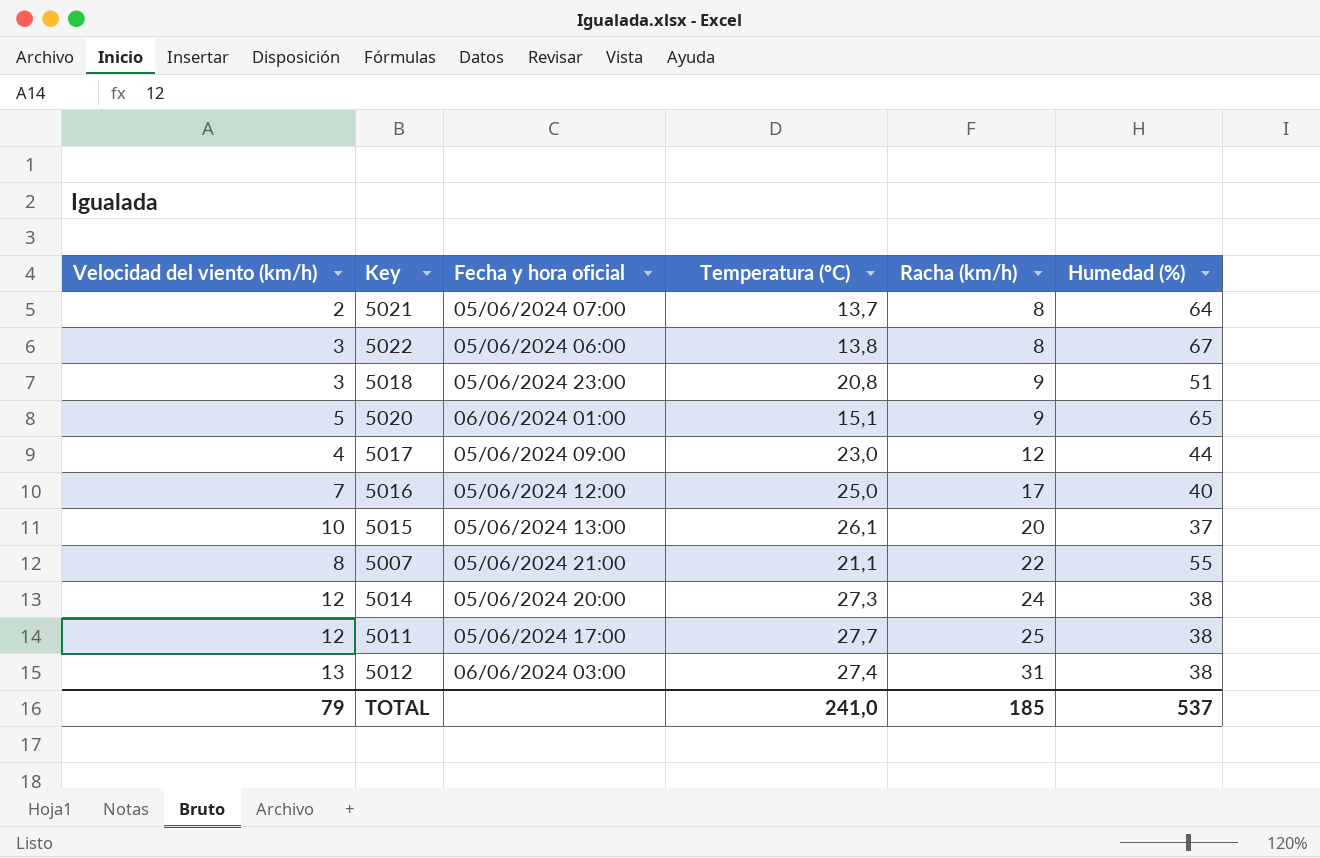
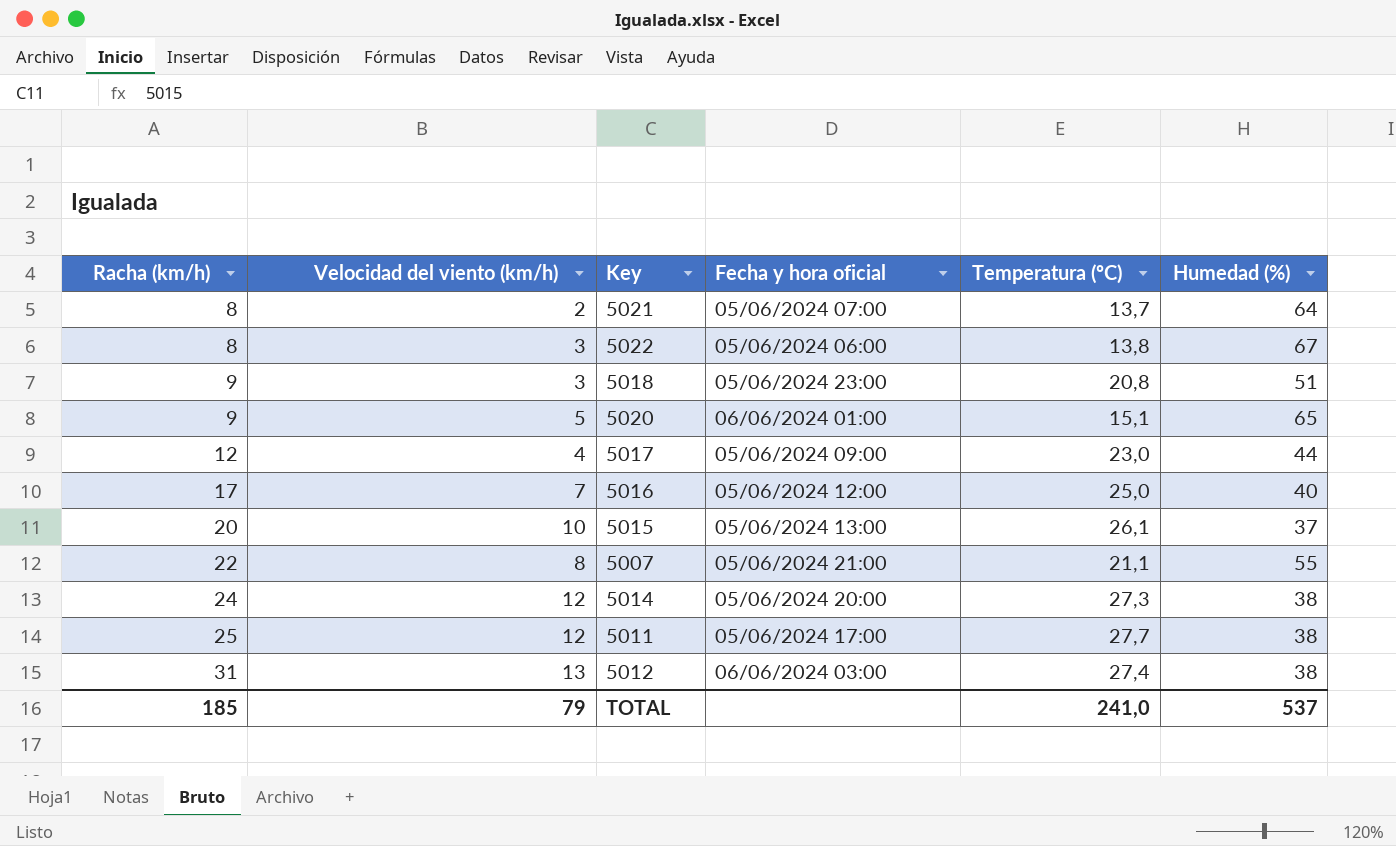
column Racha (km/h) | position: 5 -> 1

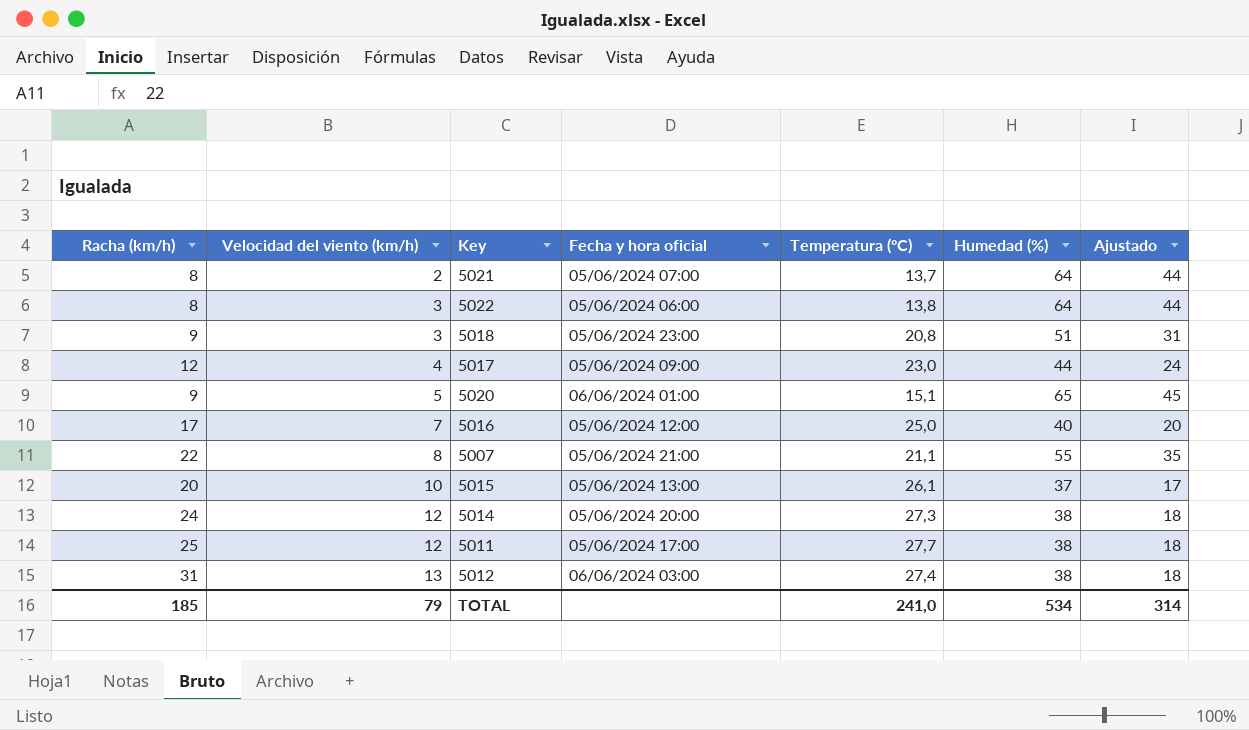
row order: Racha (km/h) ascending -> Velocidad del viento (km/h) ascending
column Ajustado | formula: none -> [Humedad (%)] - 20
5022 | Humedad (%): 67 -> 64
TOTAL | Humedad (%): 537 -> 534

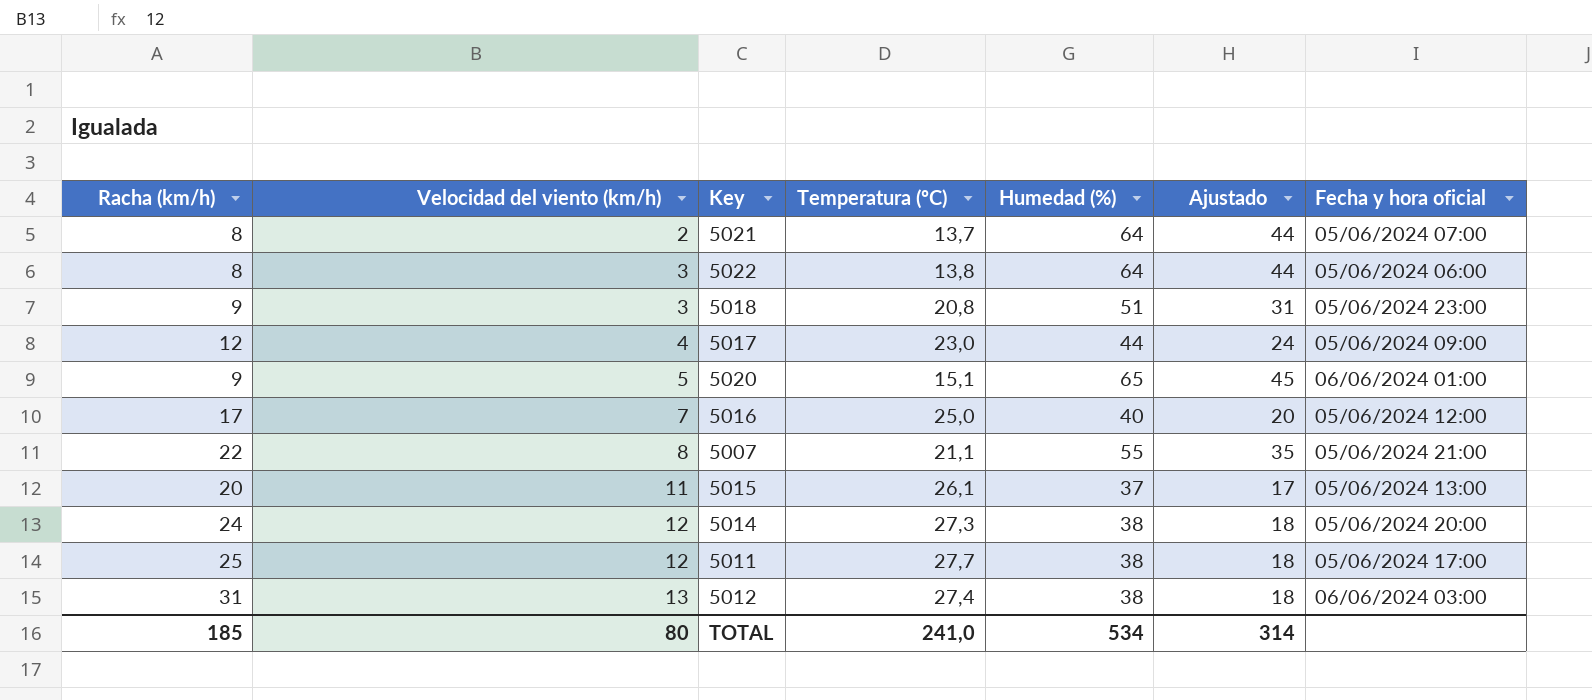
column Fecha y hora oficial | position: 4 -> 7
5015 | Velocidad del viento (km/h): 10 -> 11
TOTAL | Velocidad del viento (km/h): 79 -> 80

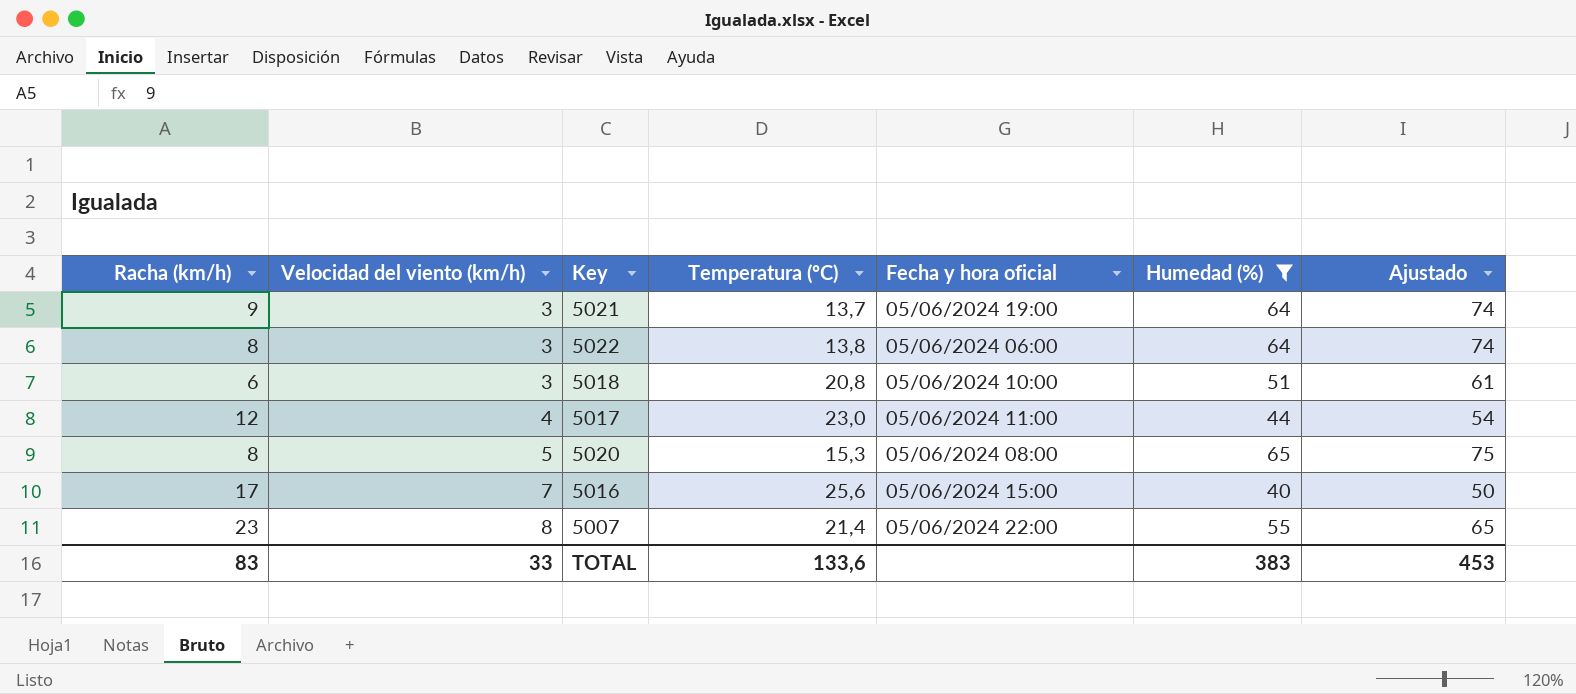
filter: none -> Humedad (%) >= 40
column Fecha y hora oficial | position: 7 -> 5
column Ajustado | formula: [Humedad (%)] - 20 -> [Humedad (%)] + 10
5021 | Racha (km/h): 8 -> 9
5021 | Velocidad del viento (km/h): 2 -> 3
5021 | Fecha y hora oficial: 05/06/2024 07:00 -> 05/06/2024 19:00
5018 | Racha (km/h): 9 -> 6
5018 | Fecha y hora oficial: 05/06/2024 23:00 -> 05/06/2024 10:00
5017 | Fecha y hora oficial: 05/06/2024 09:00 -> 05/06/2024 11:00
5020 | Racha (km/h): 9 -> 8
5020 | Temperatura (ºC): 15,1 -> 15,3
5020 | Fecha y hora oficial: 06/06/2024 01:00 -> 05/06/2024 08:00
5016 | Temperatura (ºC): 25,0 -> 25,6
5016 | Fecha y hora oficial: 05/06/2024 12:00 -> 05/06/2024 15:00
5007 | Racha (km/h): 22 -> 23
5007 | Temperatura (ºC): 21,1 -> 21,4
5007 | Fecha y hora oficial: 05/06/2024 21:00 -> 05/06/2024 22:00
TOTAL | Racha (km/h): 185 -> 83
TOTAL | Velocidad del viento (km/h): 80 -> 33
TOTAL | Temperatura (ºC): 241,0 -> 133,6
TOTAL | Humedad (%): 534 -> 383
TOTAL | Ajustado: 314 -> 453

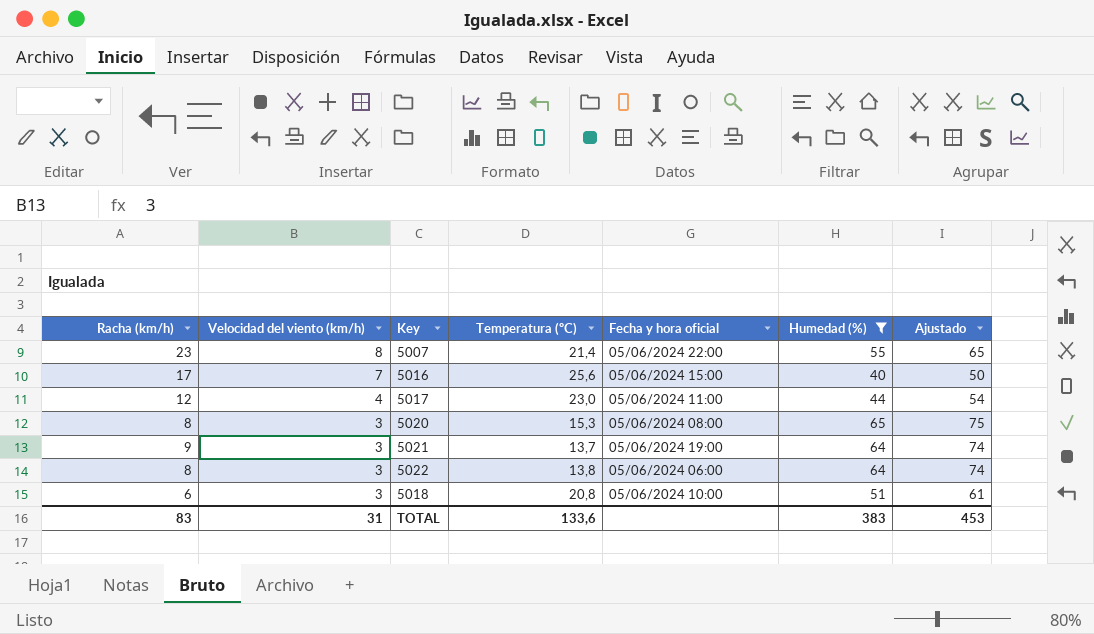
row order: Velocidad del viento (km/h) ascending -> Velocidad del viento (km/h) descending
5020 | Velocidad del viento (km/h): 5 -> 3
TOTAL | Velocidad del viento (km/h): 33 -> 31

